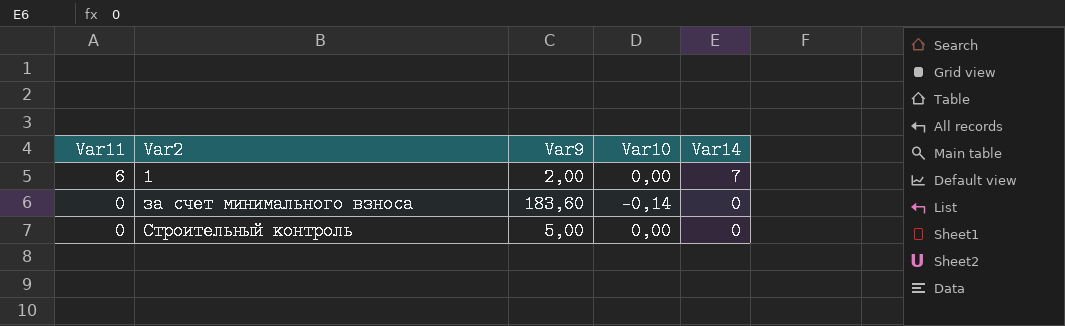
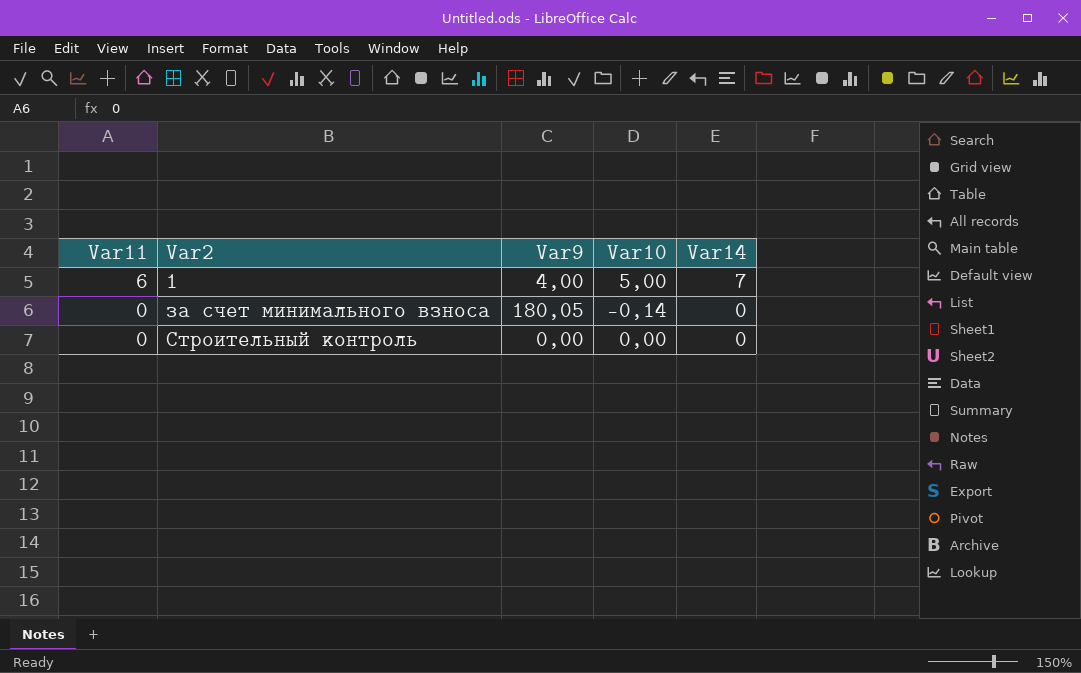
1 | Var9: 2,00 -> 4,00
1 | Var10: 0,00 -> 5,00
за счет минимального взноса | Var9: 183,60 -> 180,05
Строительный контроль | Var9: 5,00 -> 0,00

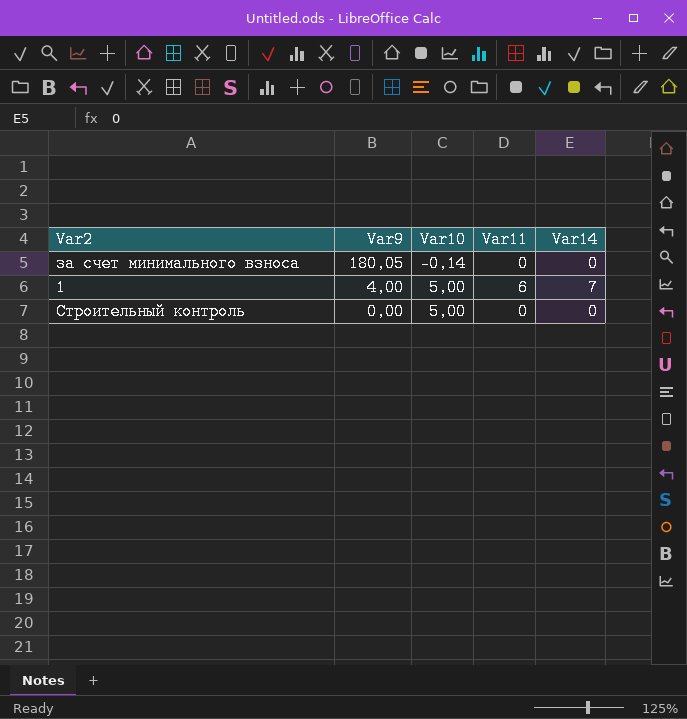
row order: Var11 descending -> Var9 descending
column Var11 | position: 1 -> 4
Строительный контроль | Var10: 0,00 -> 5,00

